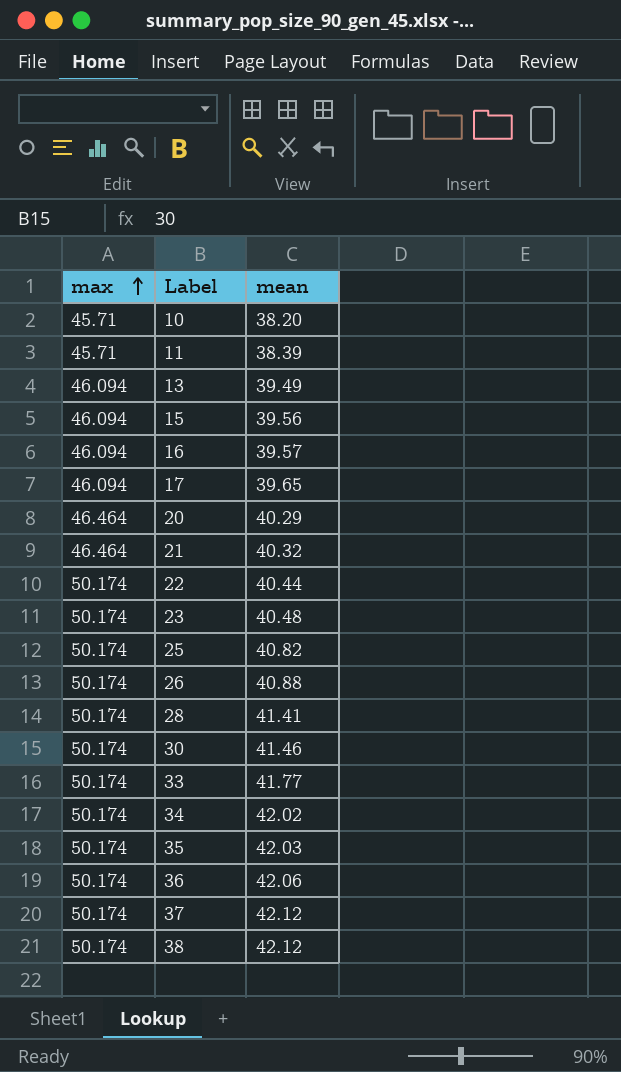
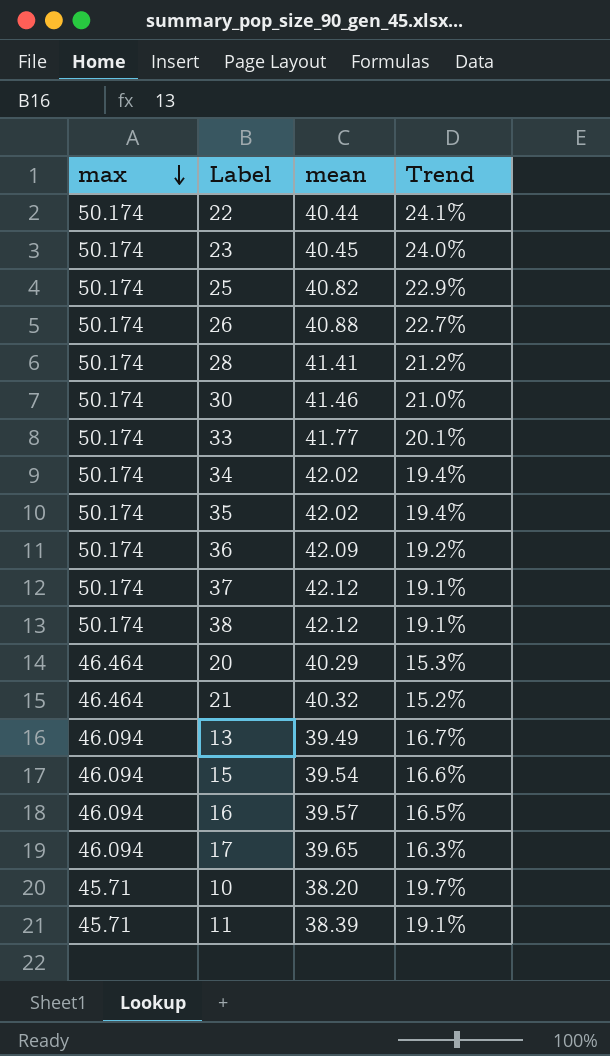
row order: max ascending -> max descending
column Trend | formula: none -> ([max] - [mean]) / [mean]
23 | mean: 40.48 -> 40.45
35 | mean: 42.03 -> 42.02
36 | mean: 42.06 -> 42.09
15 | mean: 39.56 -> 39.54

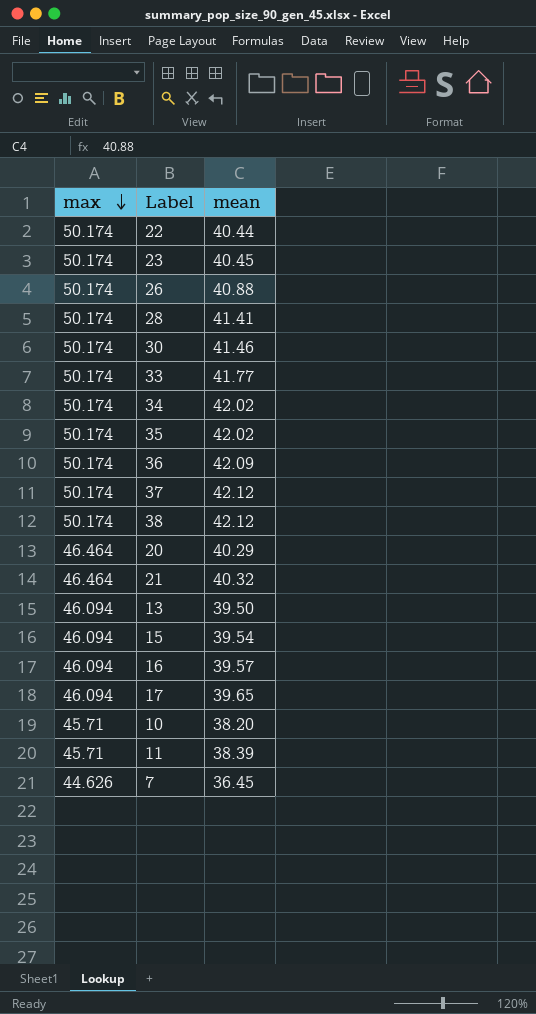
column Trend | formula: ([max] - [mean]) / [mean] -> none
row 25: 50.174 | 40.82 | 22.9% -> none
13 | mean: 39.49 -> 39.50
row 7: none -> 44.626 | 36.45

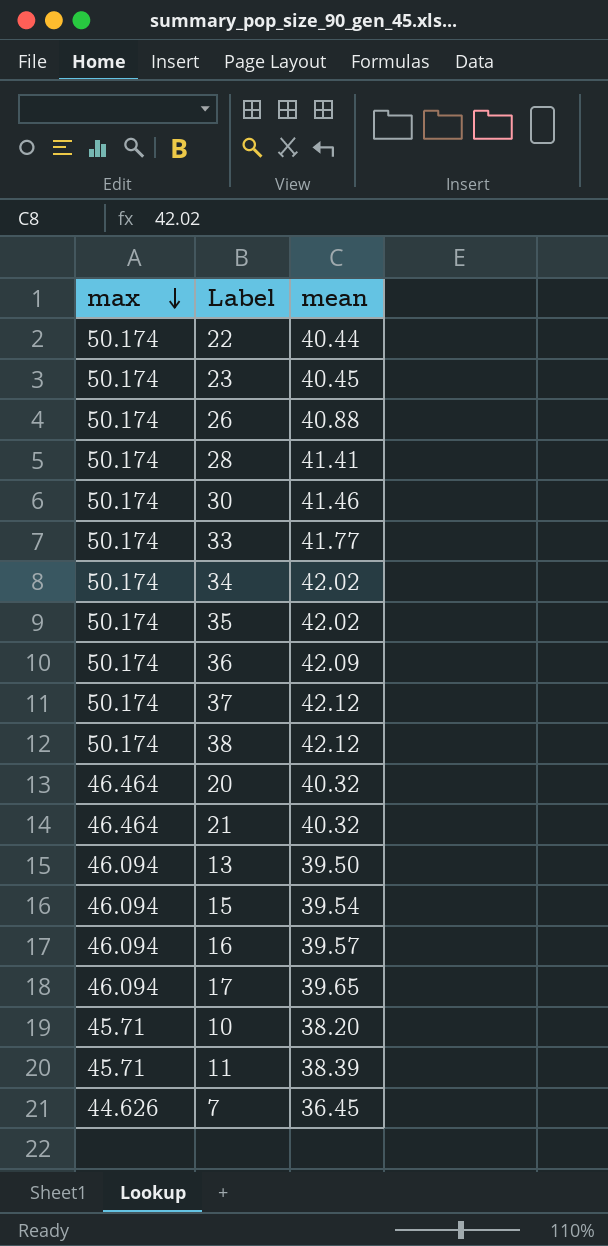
20 | mean: 40.29 -> 40.32

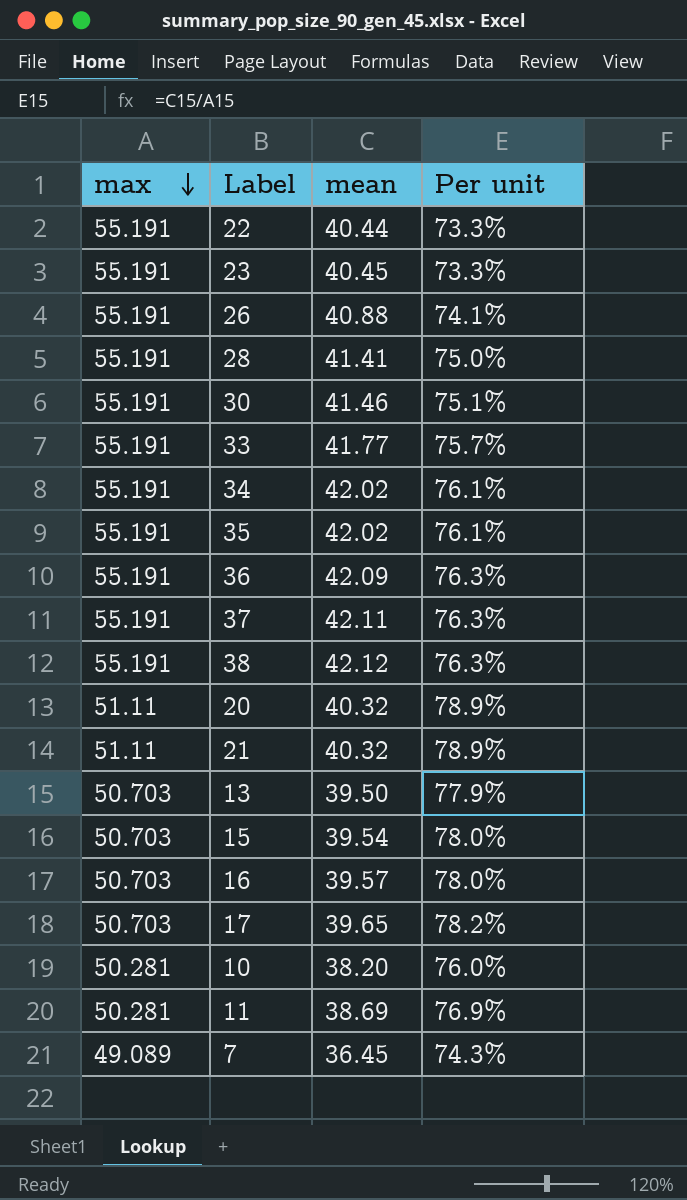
column Per unit | formula: none -> [mean] / [max]
22 | max: 50.174 -> 55.191
23 | max: 50.174 -> 55.191
26 | max: 50.174 -> 55.191
28 | max: 50.174 -> 55.191
30 | max: 50.174 -> 55.191
33 | max: 50.174 -> 55.191
34 | max: 50.174 -> 55.191
35 | max: 50.174 -> 55.191
36 | max: 50.174 -> 55.191
37 | max: 50.174 -> 55.191
37 | mean: 42.12 -> 42.11
38 | max: 50.174 -> 55.191
20 | max: 46.464 -> 51.11
21 | max: 46.464 -> 51.11
13 | max: 46.094 -> 50.703
15 | max: 46.094 -> 50.703
16 | max: 46.094 -> 50.703
17 | max: 46.094 -> 50.703
10 | max: 45.71 -> 50.281
11 | max: 45.71 -> 50.281
11 | mean: 38.39 -> 38.69
7 | max: 44.626 -> 49.089

